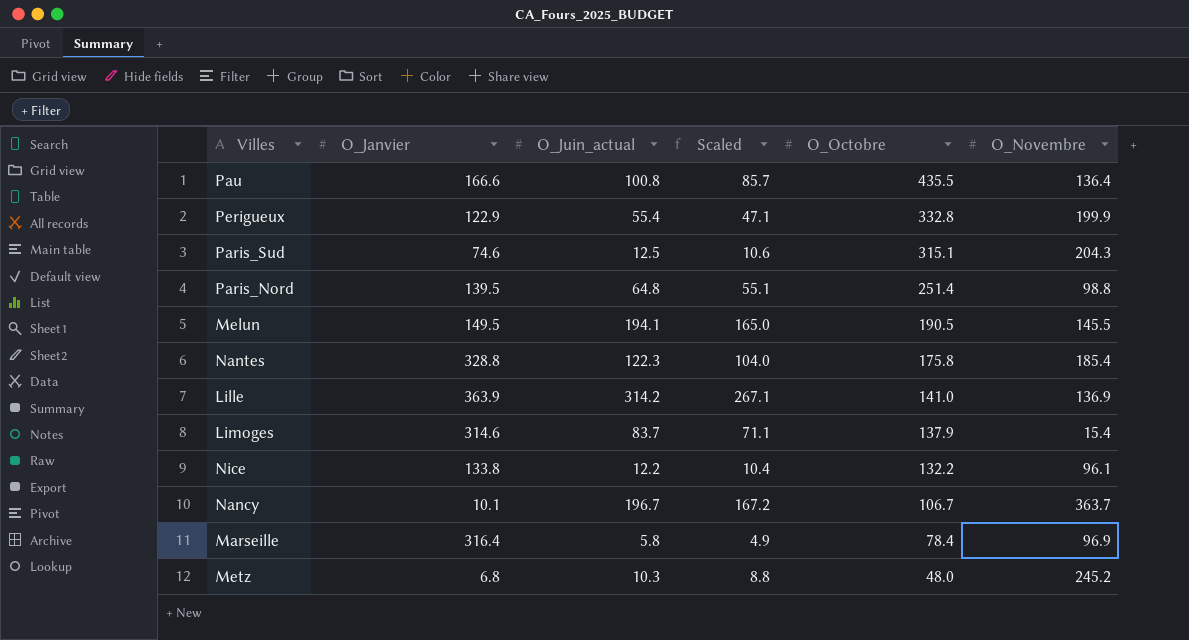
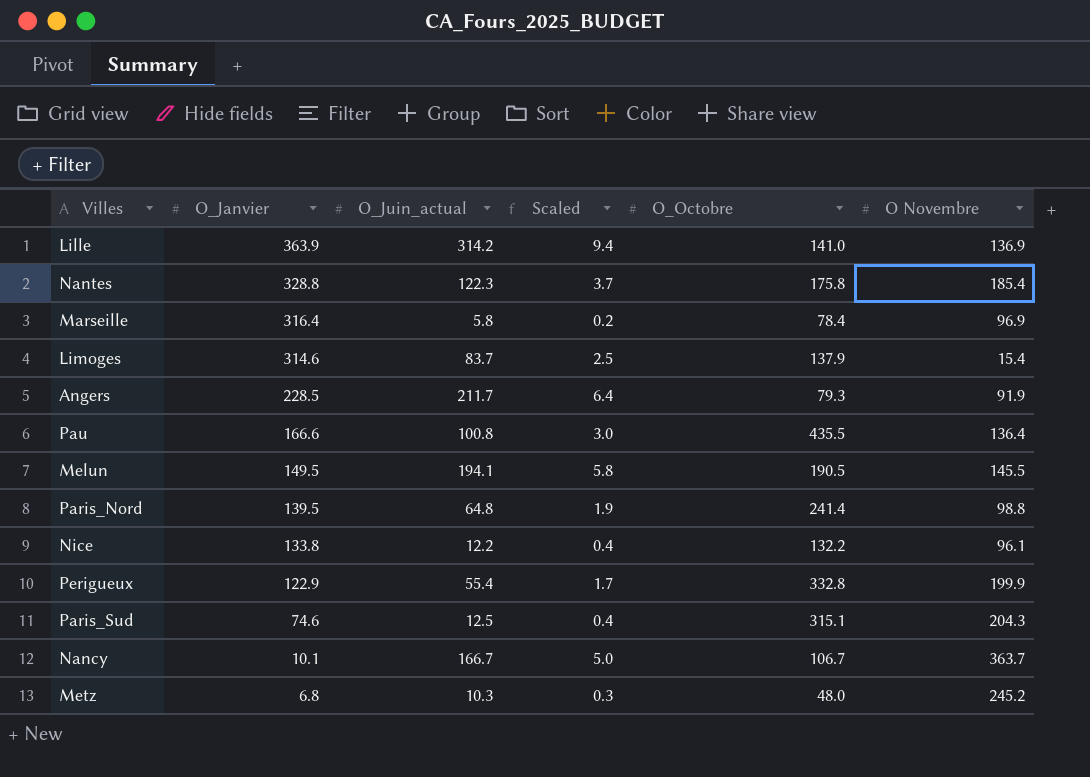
row order: O_Octobre descending -> O_Janvier descending
column Scaled | formula: [O_Juin_actual] * 0.85 -> [O_Juin_actual] * 0.03
column name: O_Novembre -> O Novembre
row Angers: none -> 228.5 | 211.7 | 6.4 | 79.3 | 91.9
Paris_Nord | O_Octobre: 251.4 -> 241.4
Nancy | O_Juin_actual: 196.7 -> 166.7

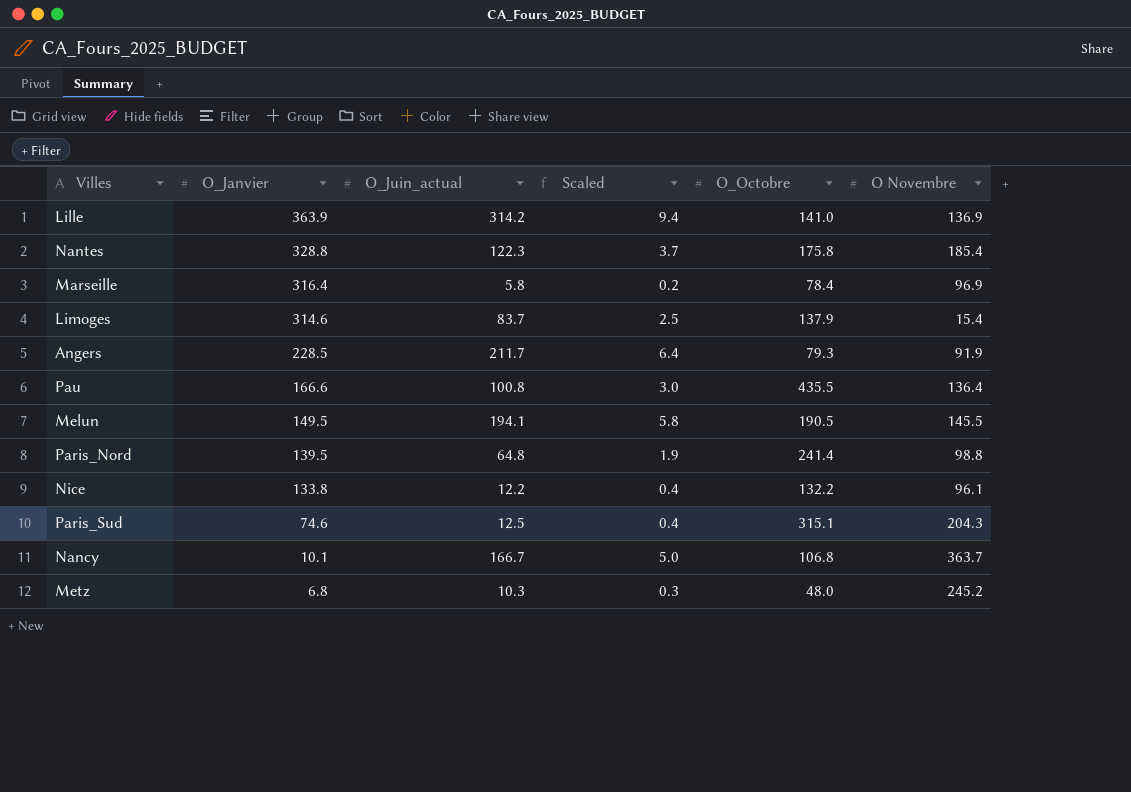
row Perigueux: 122.9 | 55.4 | 1.7 | 332.8 | 199.9 -> none
Nancy | O_Octobre: 106.7 -> 106.8

